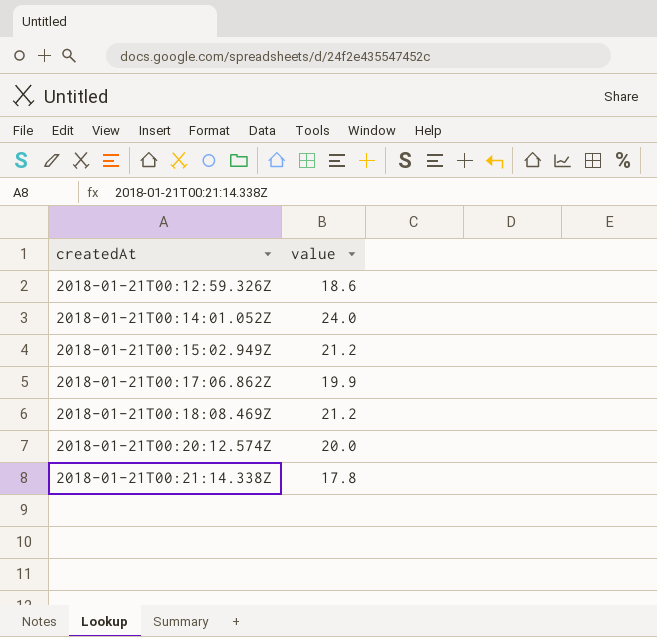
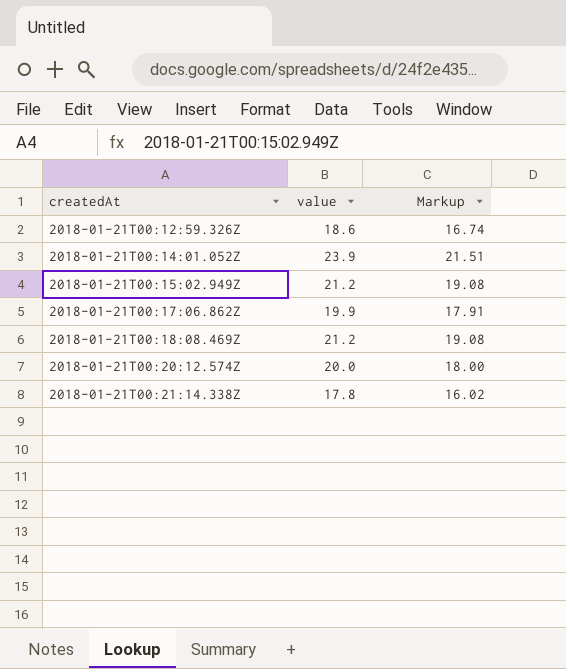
column Markup | formula: none -> [value] * 0.9
2018-01-21T00:14:01.052Z | value: 24.0 -> 23.9

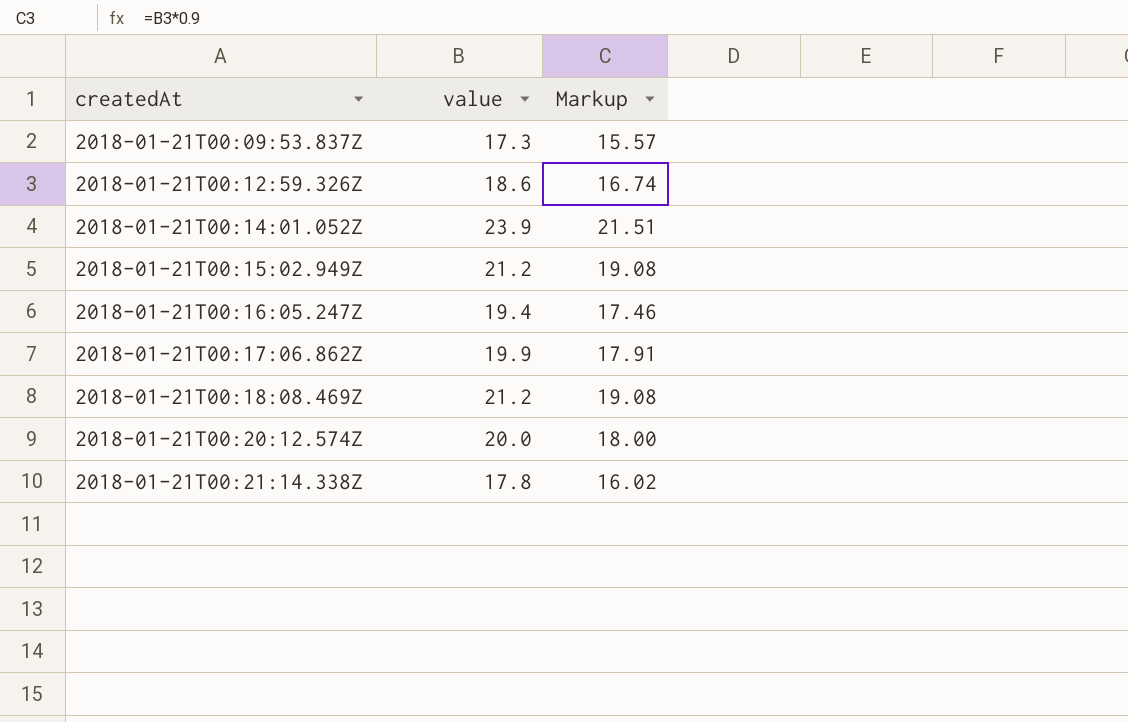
row 2018-01-21T00:09:53.837Z: none -> 17.3 | 15.57
row 2018-01-21T00:16:05.247Z: none -> 19.4 | 17.46

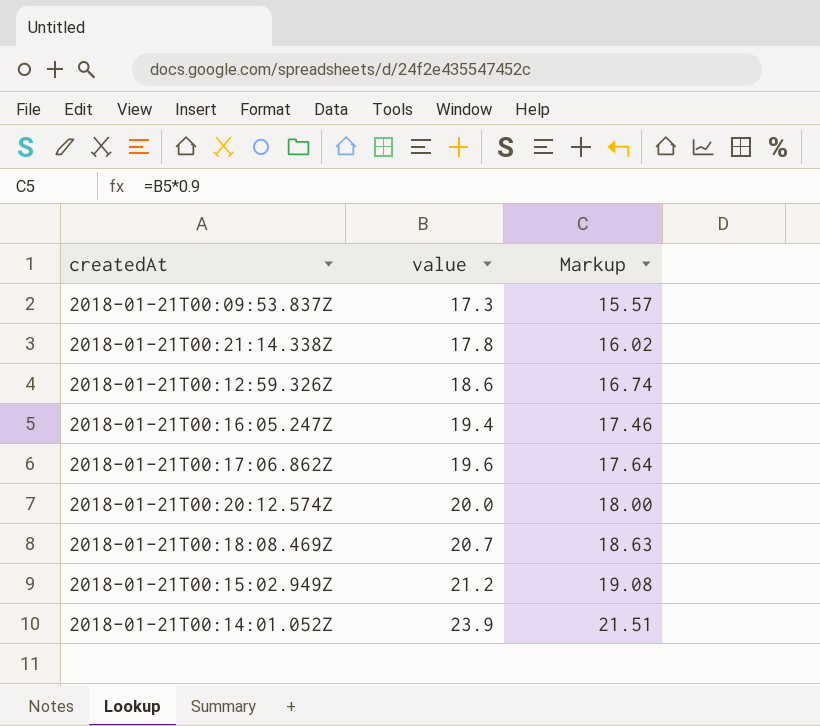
row order: createdAt ascending -> value ascending
2018-01-21T00:17:06.862Z | value: 19.9 -> 19.6
2018-01-21T00:17:06.862Z | Markup: 17.91 -> 17.64
2018-01-21T00:18:08.469Z | value: 21.2 -> 20.7
2018-01-21T00:18:08.469Z | Markup: 19.08 -> 18.63

